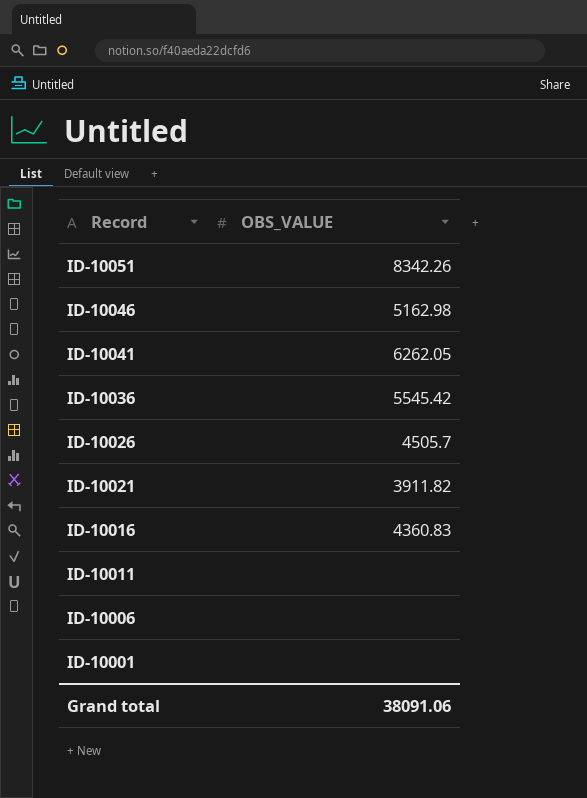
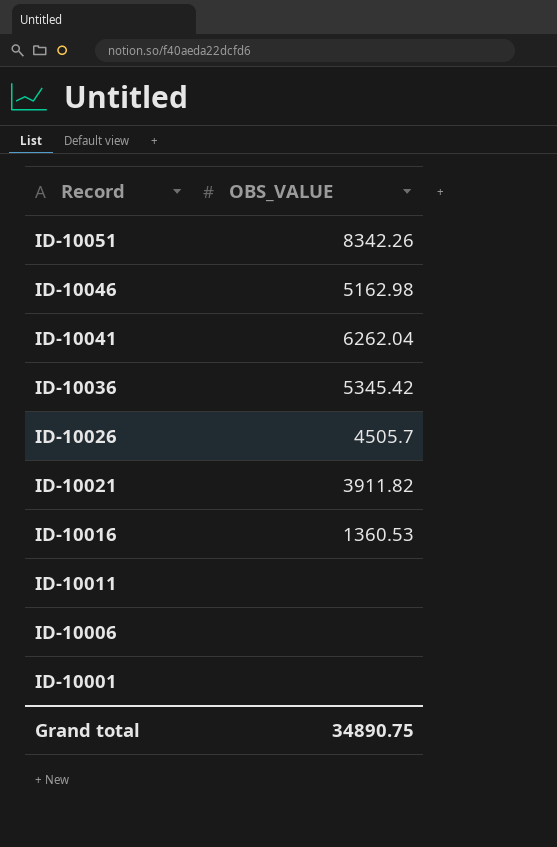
ID-10041 | OBS_VALUE: 6262.05 -> 6262.04
ID-10036 | OBS_VALUE: 5545.42 -> 5345.42
ID-10016 | OBS_VALUE: 4360.83 -> 1360.53
Grand total | OBS_VALUE: 38091.06 -> 34890.75

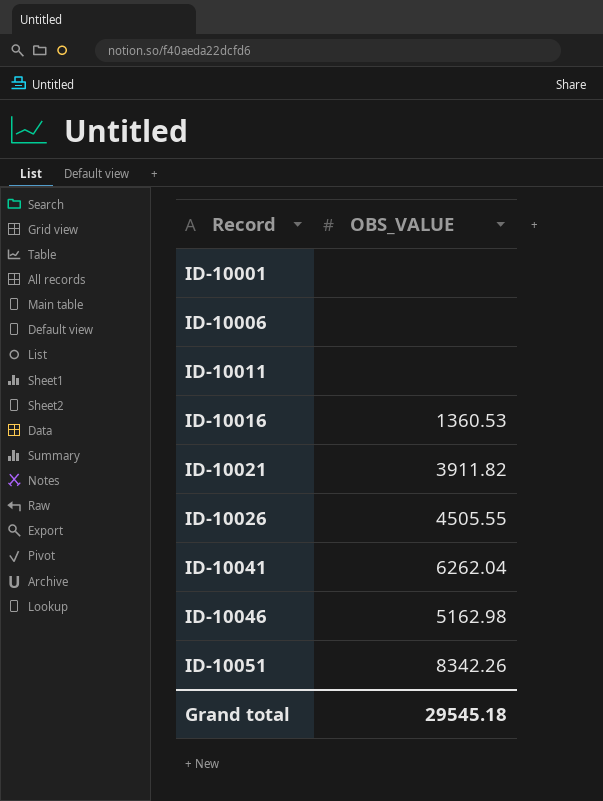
row order: Record descending -> Record ascending
row ID-10036: 5345.42 -> none
ID-10026 | OBS_VALUE: 4505.7 -> 4505.55
Grand total | OBS_VALUE: 34890.75 -> 29545.18

